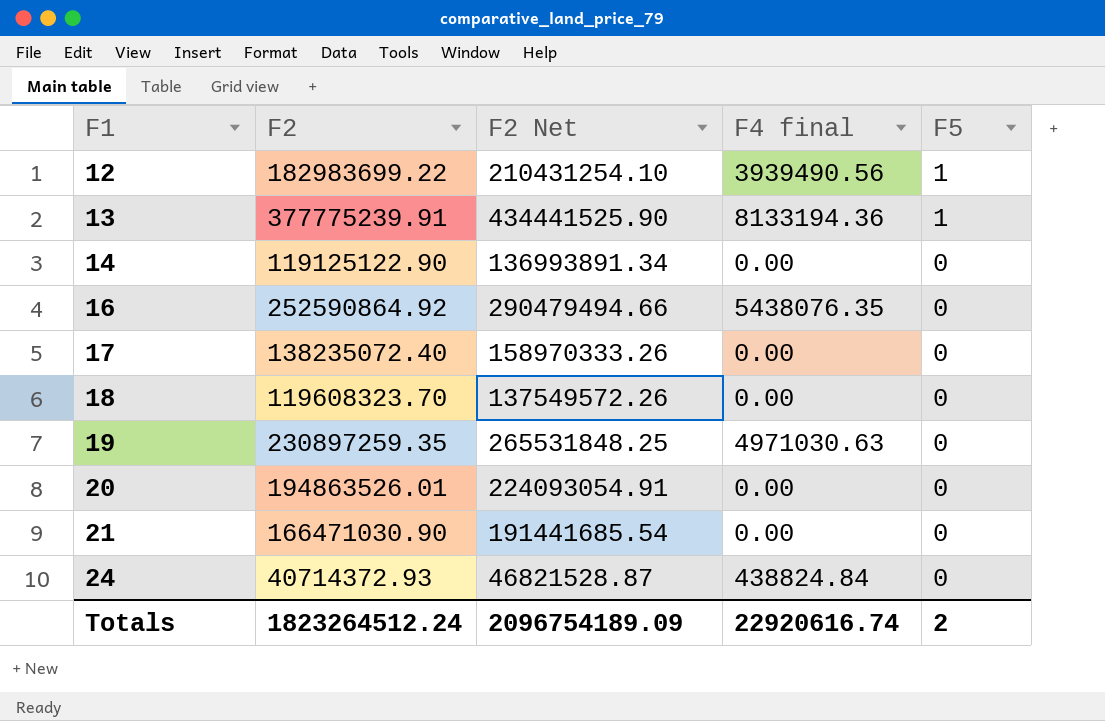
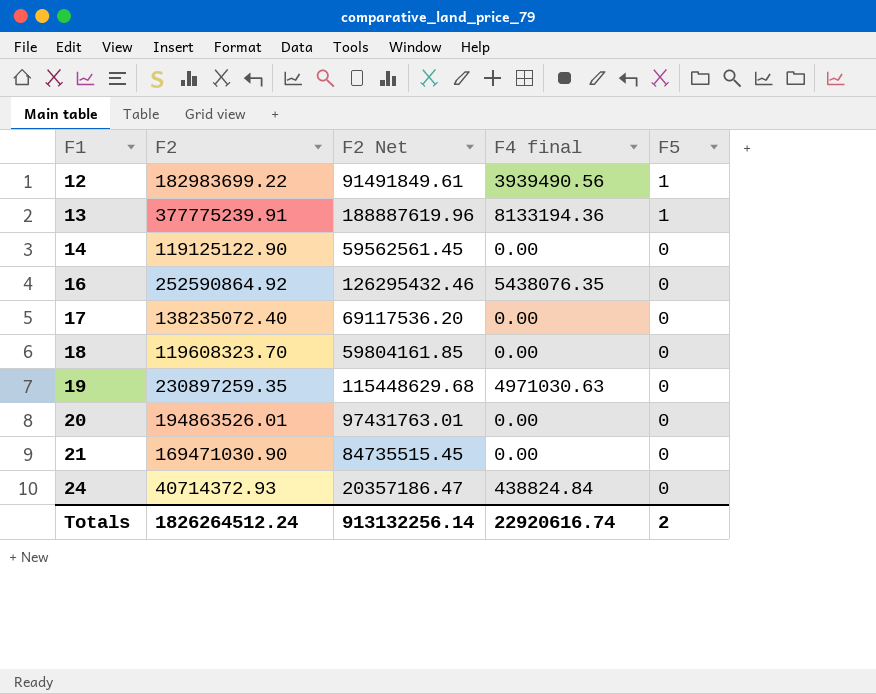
column F2 Net | formula: [F2] * 1.15 -> [F2] * 0.5
21 | F2: 166471030.90 -> 169471030.90
Totals | F2: 1823264512.24 -> 1826264512.24
Totals | F2 Net: 2096754189.09 -> 913132256.14

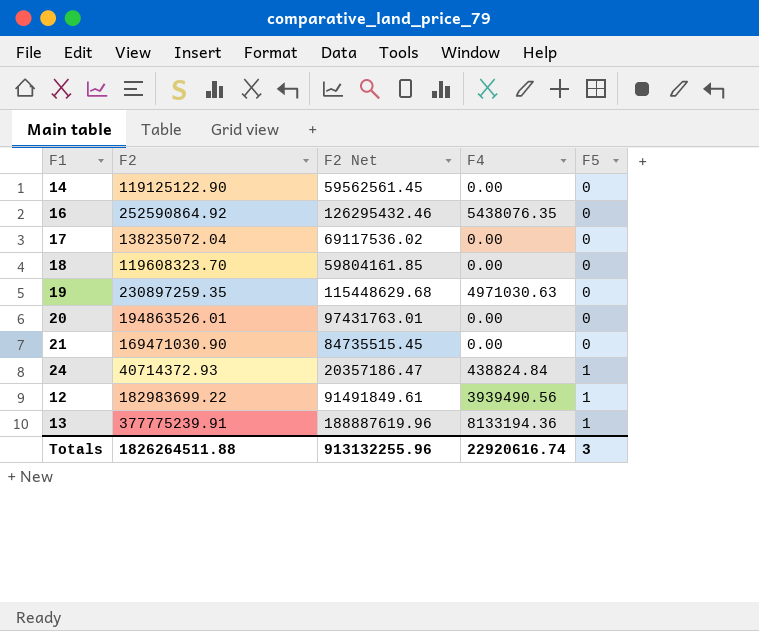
row order: F1 ascending -> F5 ascending
column name: F4 final -> F4
17 | F2: 138235072.40 -> 138235072.04
17 | F2 Net: 69117536.20 -> 69117536.02
24 | F5: 0 -> 1
Totals | F2: 1826264512.24 -> 1826264511.88
Totals | F2 Net: 913132256.14 -> 913132255.96
Totals | F5: 2 -> 3

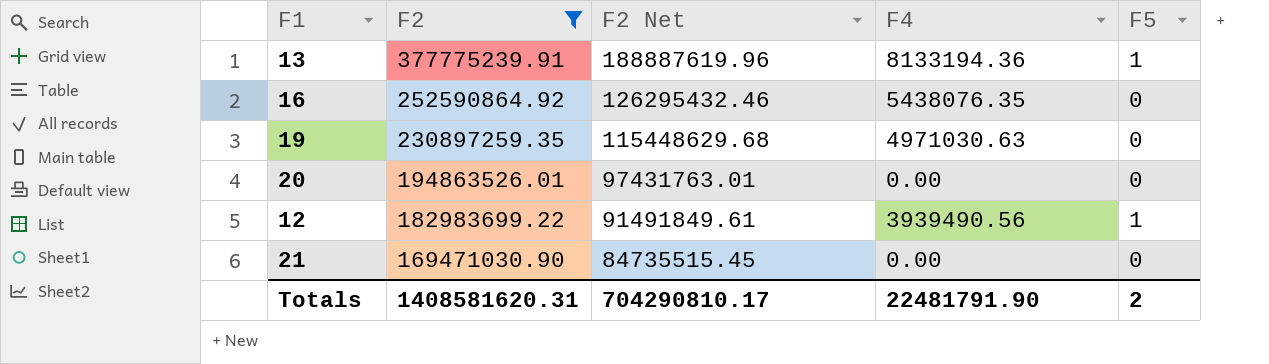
filter: none -> F2 >= 169471030.90
row order: F5 ascending -> F2 descending
Totals | F2: 1826264511.88 -> 1408581620.31
Totals | F2 Net: 913132255.96 -> 704290810.17
Totals | F4: 22920616.74 -> 22481791.90
Totals | F5: 3 -> 2

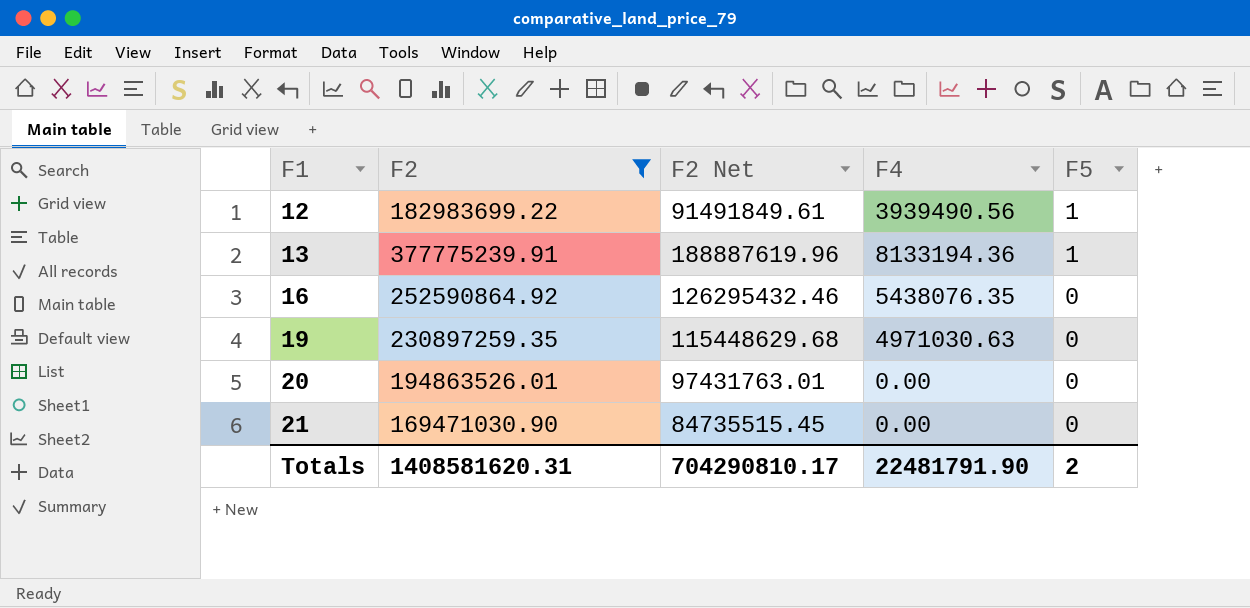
row order: F2 descending -> F1 ascending

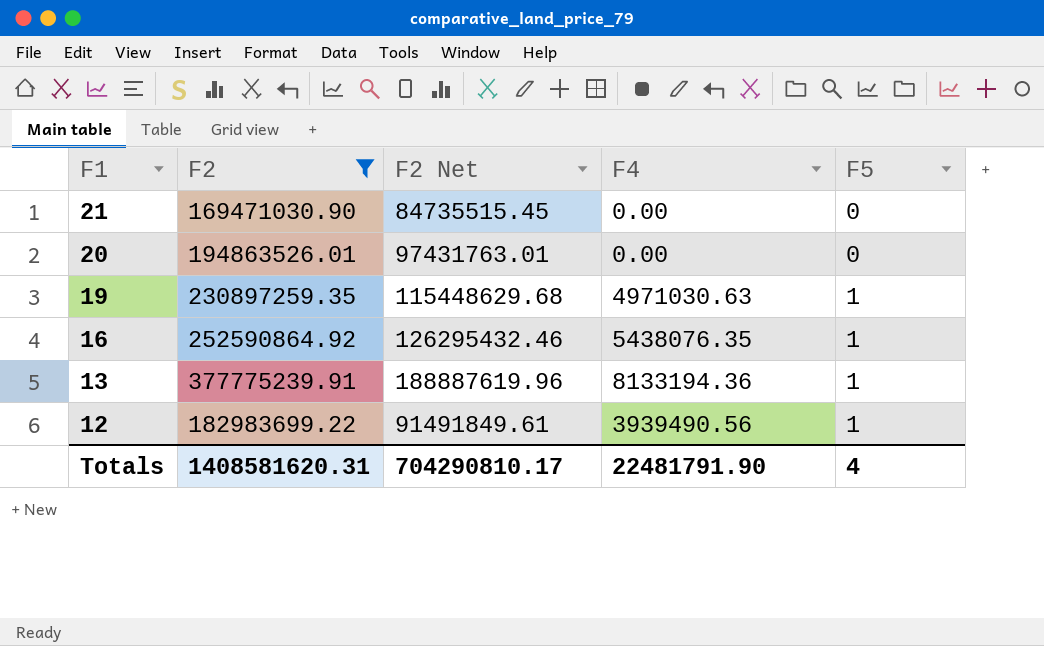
row order: F1 ascending -> F1 descending
19 | F5: 0 -> 1
16 | F5: 0 -> 1
Totals | F5: 2 -> 4

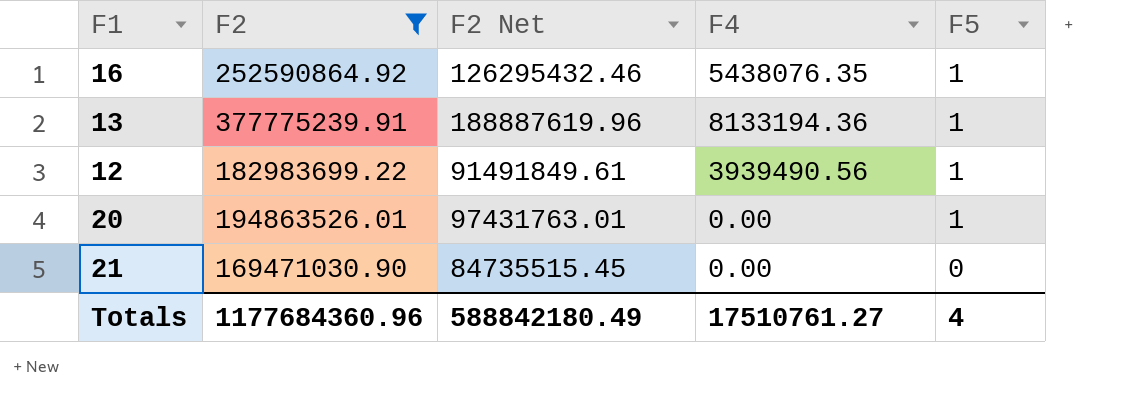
row order: F1 descending -> F5 descending
row 19: 230897259.35 | 115448629.68 | 4971030.63 | 1 -> none
20 | F5: 0 -> 1
Totals | F2: 1408581620.31 -> 1177684360.96
Totals | F2 Net: 704290810.17 -> 588842180.49
Totals | F4: 22481791.90 -> 17510761.27

